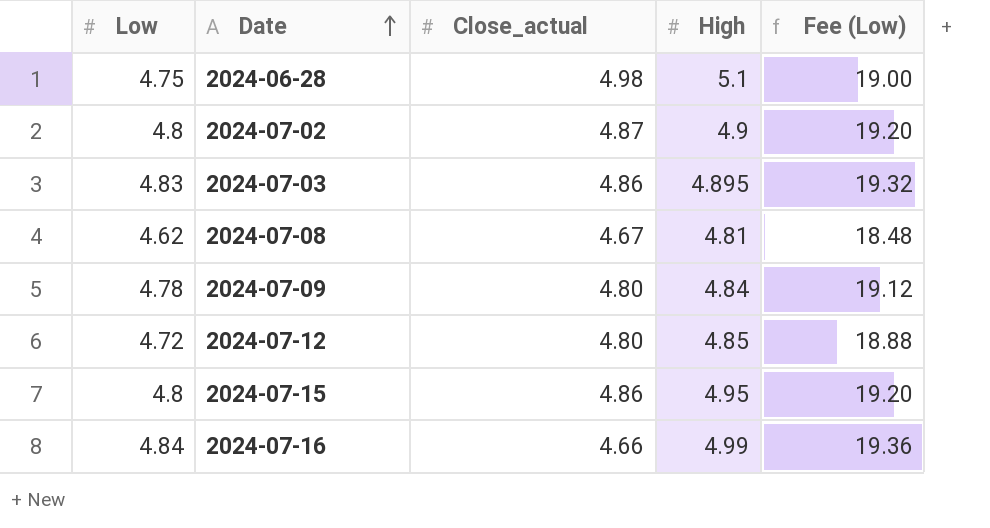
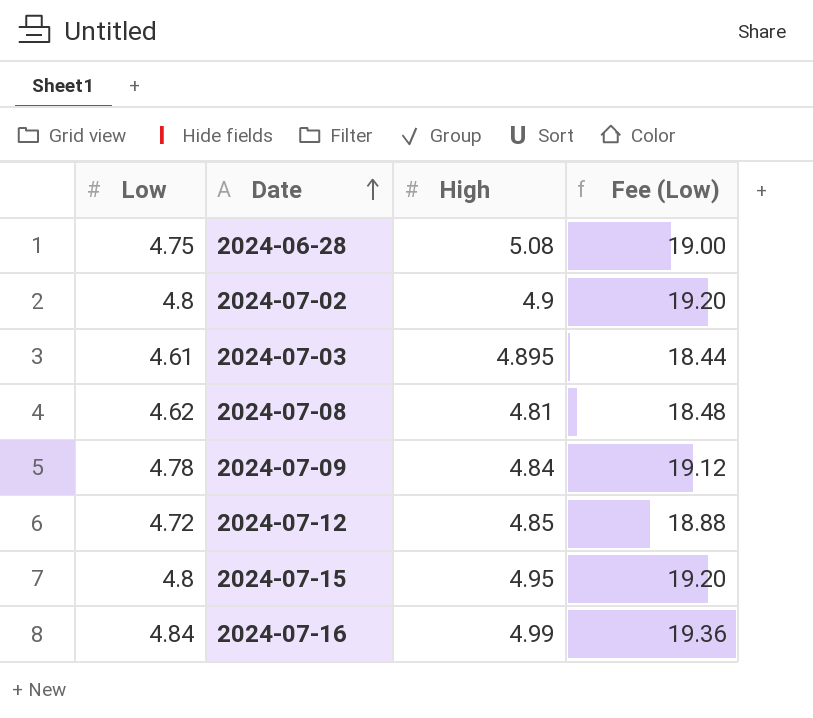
column Close_actual | position: 3 -> none
2024-06-28 | High: 5.1 -> 5.08
2024-07-03 | Low: 4.83 -> 4.61
2024-07-03 | Fee (Low): 19.32 -> 18.44

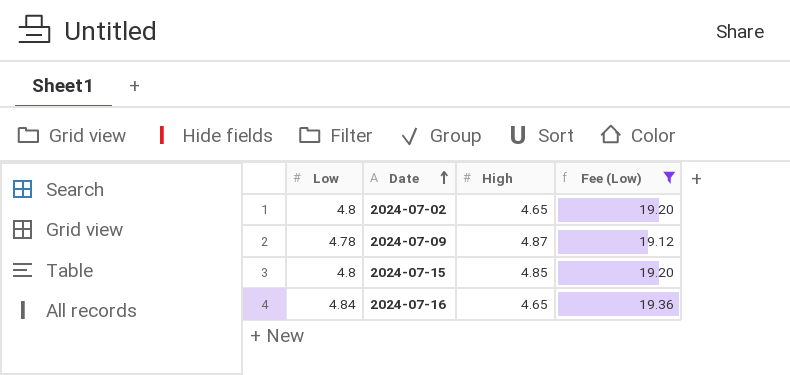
filter: none -> Fee (Low) >= 19.12
2024-07-02 | High: 4.9 -> 4.65
2024-07-09 | High: 4.84 -> 4.87
2024-07-15 | High: 4.95 -> 4.85
2024-07-16 | High: 4.99 -> 4.65

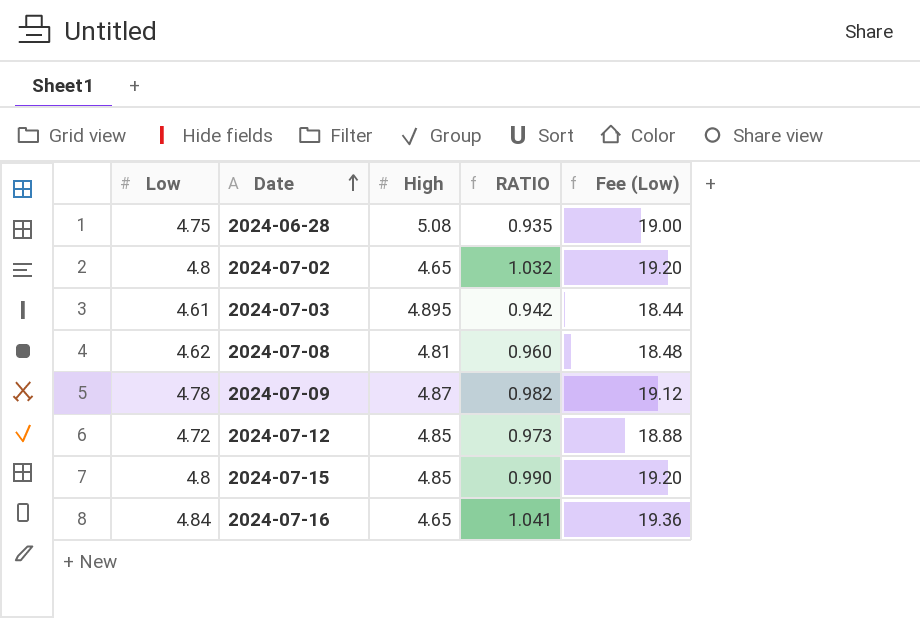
filter: Fee (Low) >= 19.12 -> none
column RATIO | formula: none -> [Low] / [High]

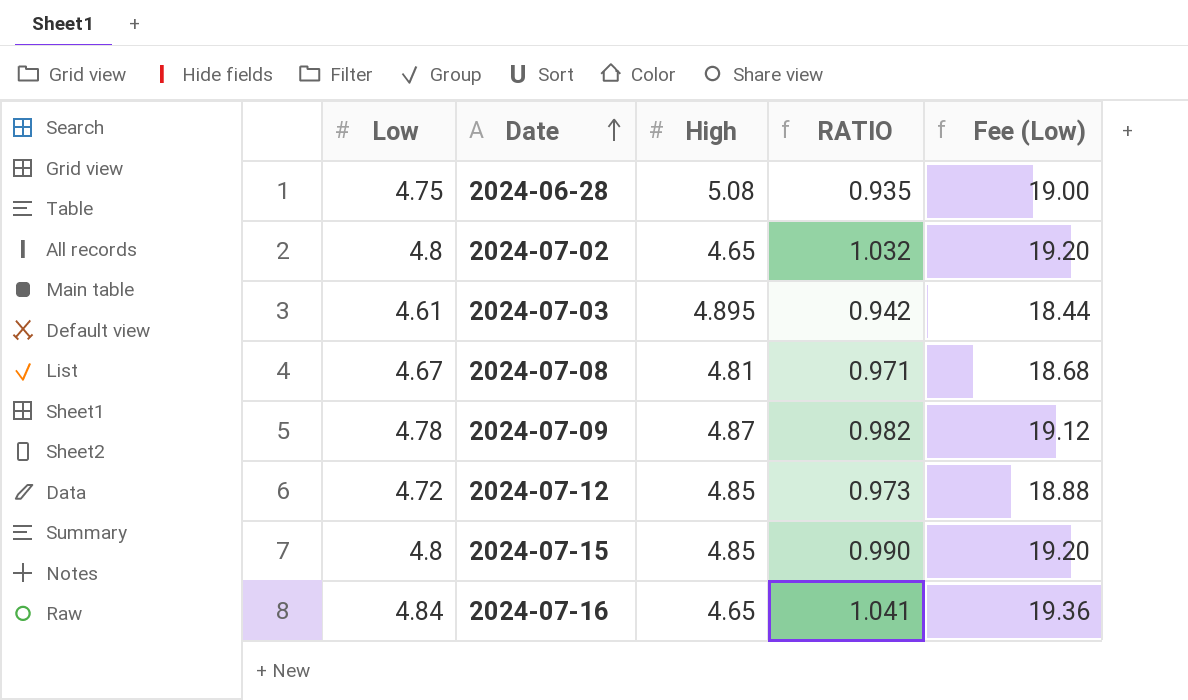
2024-07-08 | Low: 4.62 -> 4.67
2024-07-08 | RATIO: 0.960 -> 0.971
2024-07-08 | Fee (Low): 18.48 -> 18.68

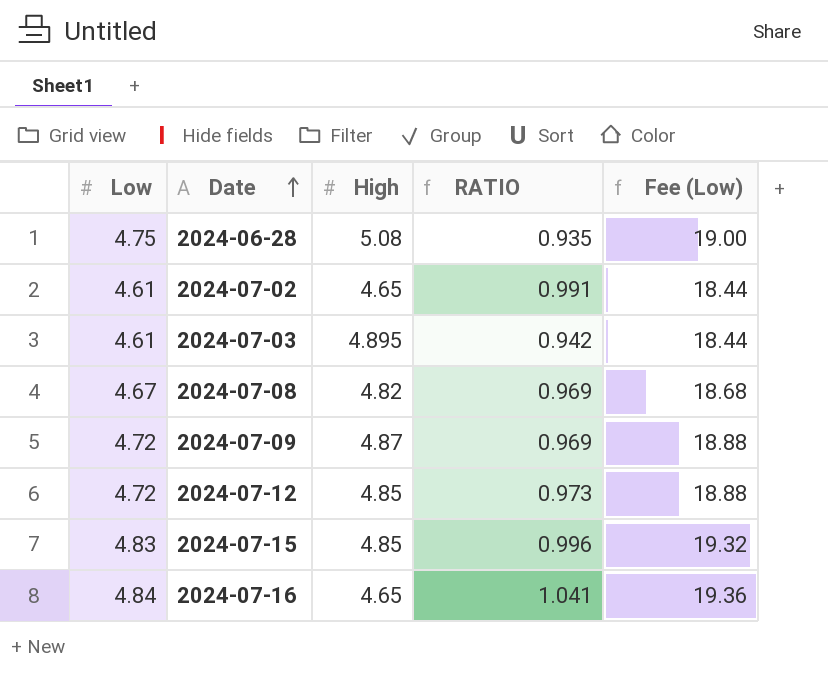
2024-07-02 | Low: 4.8 -> 4.61
2024-07-02 | RATIO: 1.032 -> 0.991
2024-07-02 | Fee (Low): 19.20 -> 18.44
2024-07-08 | High: 4.81 -> 4.82
2024-07-08 | RATIO: 0.971 -> 0.969
2024-07-09 | Low: 4.78 -> 4.72
2024-07-09 | RATIO: 0.982 -> 0.969
2024-07-09 | Fee (Low): 19.12 -> 18.88
2024-07-15 | Low: 4.8 -> 4.83
2024-07-15 | RATIO: 0.990 -> 0.996
2024-07-15 | Fee (Low): 19.20 -> 19.32

